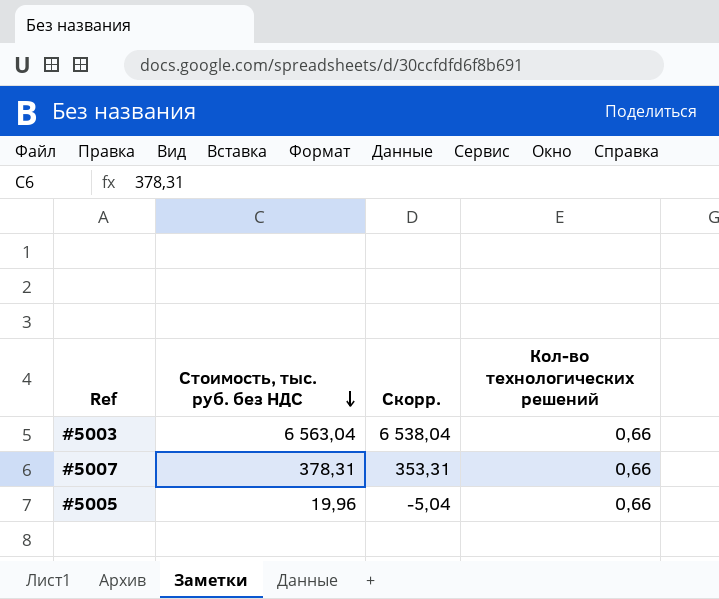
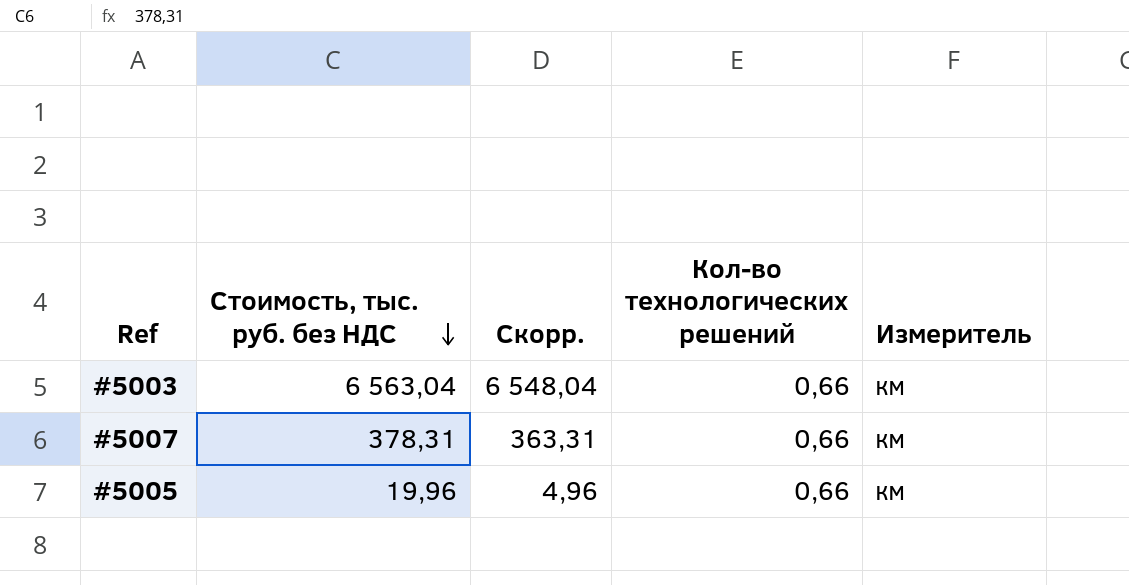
column Скорр. | formula: [Стоимость, тыс. руб. без НДС] - 25 -> [Стоимость, тыс. руб. без НДС] - 15
column Измеритель | position: none -> 5

